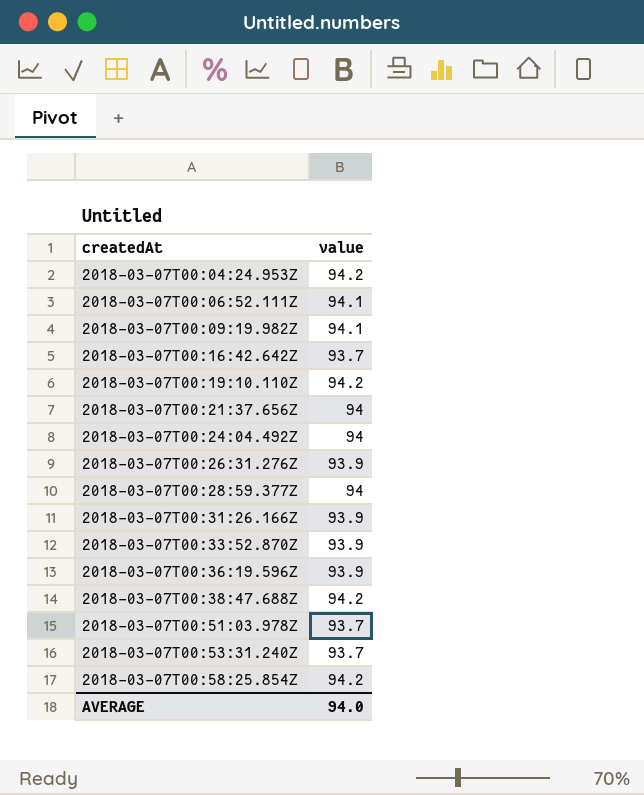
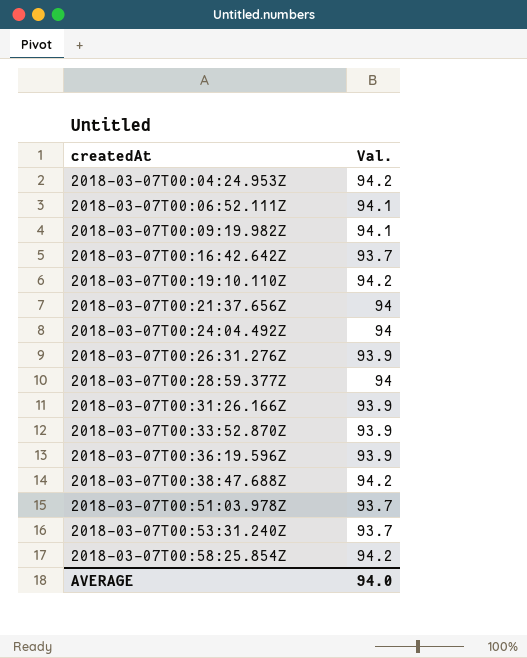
column name: value -> Val.

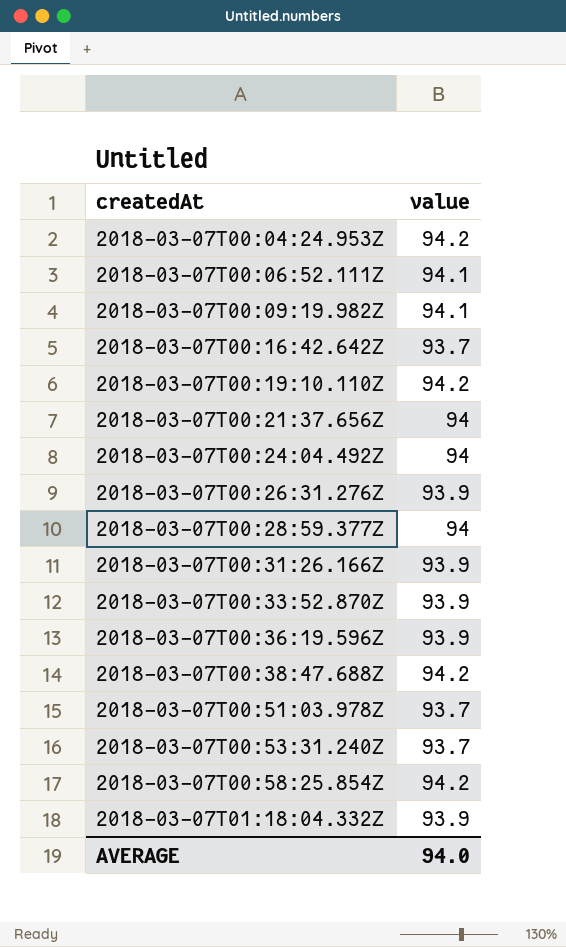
column name: Val. -> value
row 2018-03-07T01:18:04.332Z: none -> 93.9

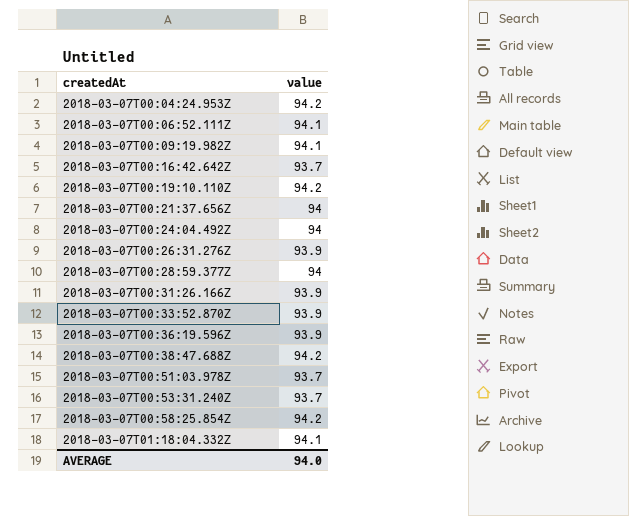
2018-03-07T01:18:04.332Z | value: 93.9 -> 94.1

